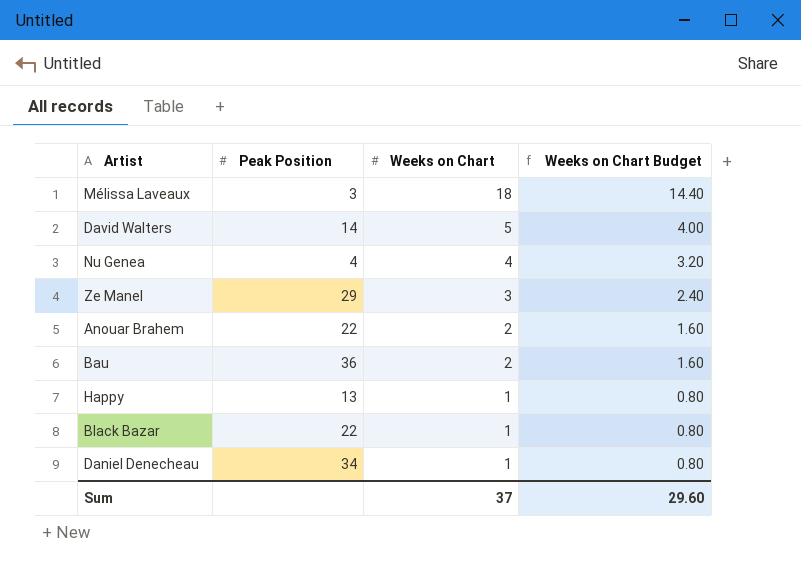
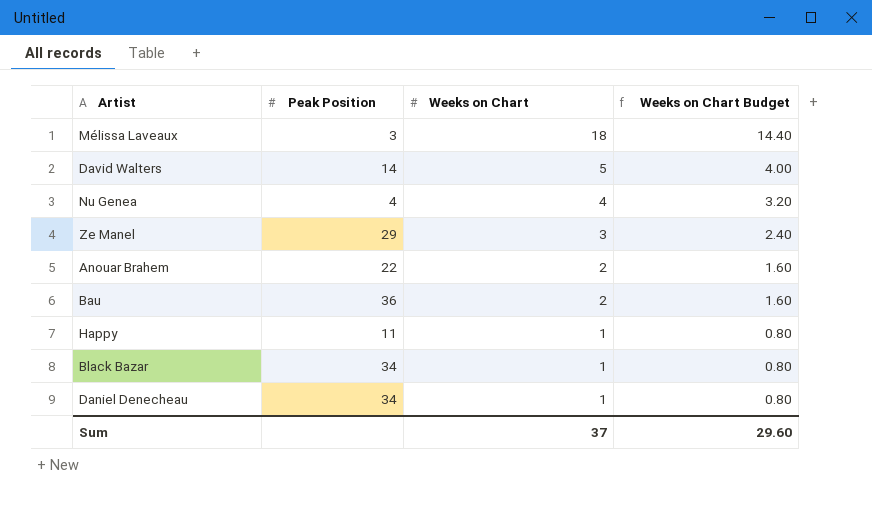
Happy | Peak Position: 13 -> 11
Black Bazar | Peak Position: 22 -> 34

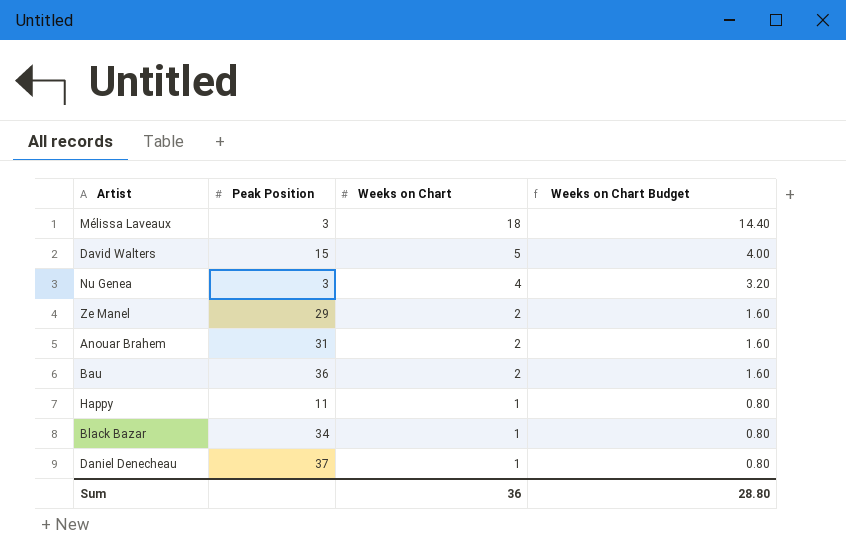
David Walters | Peak Position: 14 -> 15
Nu Genea | Peak Position: 4 -> 3
Ze Manel | Weeks on Chart: 3 -> 2
Ze Manel | Weeks on Chart Budget: 2.40 -> 1.60
Anouar Brahem | Peak Position: 22 -> 31
Daniel Denecheau | Peak Position: 34 -> 37
Sum | Weeks on Chart: 37 -> 36
Sum | Weeks on Chart Budget: 29.60 -> 28.80

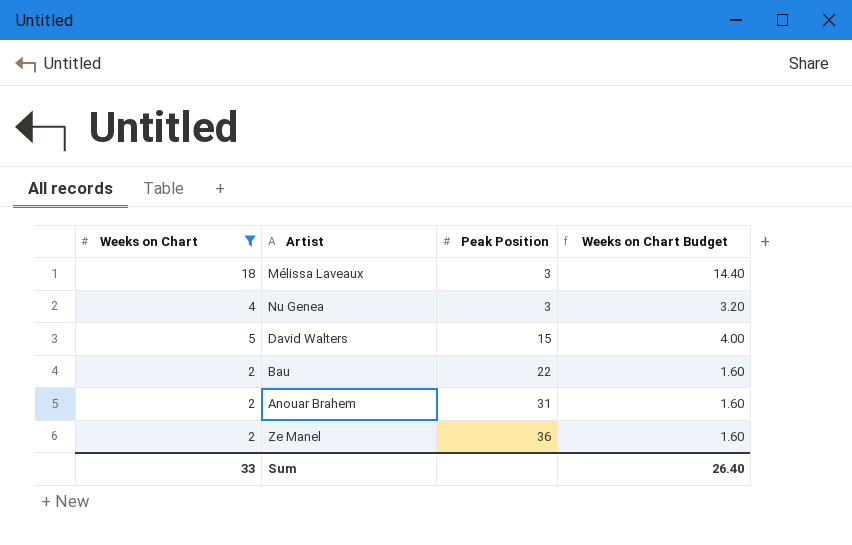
filter: none -> Weeks on Chart != 1
row order: Weeks on Chart descending -> Peak Position ascending
column Weeks on Chart | position: 3 -> 1
Bau | Peak Position: 36 -> 22
Ze Manel | Peak Position: 29 -> 36
Sum | Weeks on Chart: 36 -> 33
Sum | Weeks on Chart Budget: 28.80 -> 26.40

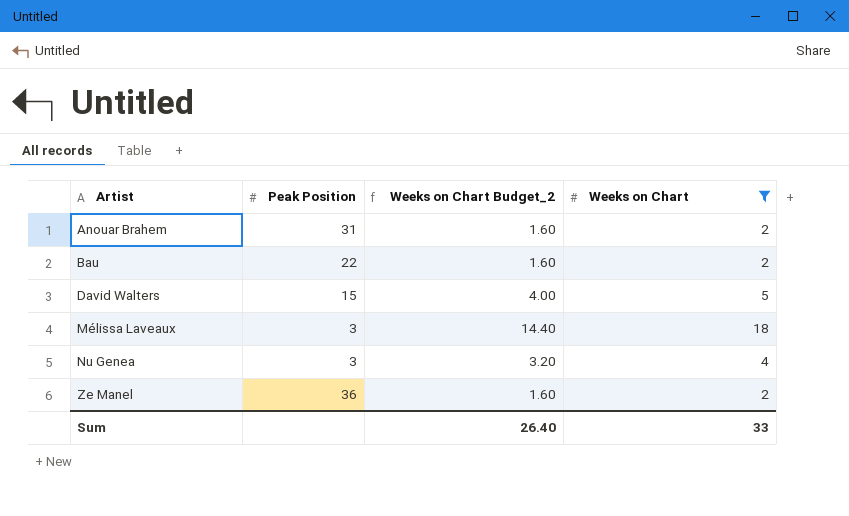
row order: Peak Position ascending -> Artist ascending
column name: Weeks on Chart Budget -> Weeks on Chart Budget_2
column Weeks on Chart | position: 1 -> 4

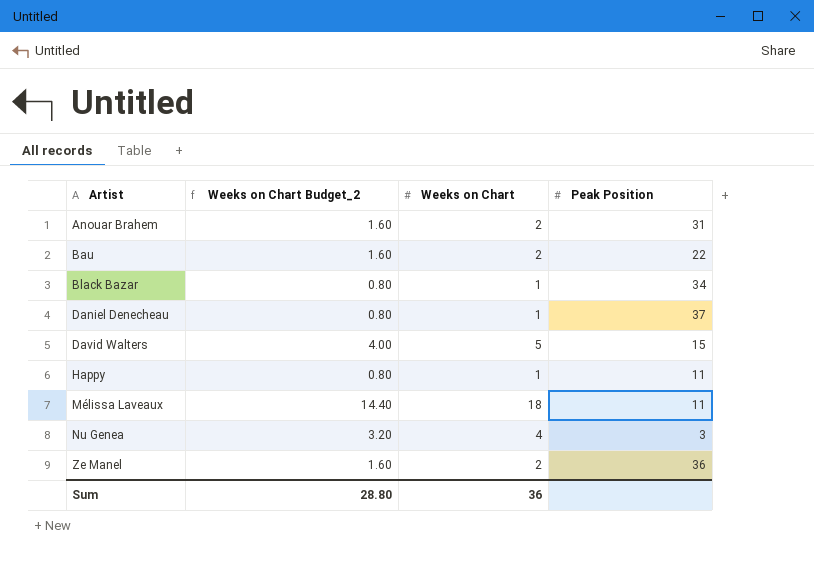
filter: Weeks on Chart != 1 -> none
column Peak Position | position: 2 -> 4
Mélissa Laveaux | Peak Position: 3 -> 11
Sum | Weeks on Chart Budget_2: 26.40 -> 28.80
Sum | Weeks on Chart: 33 -> 36

